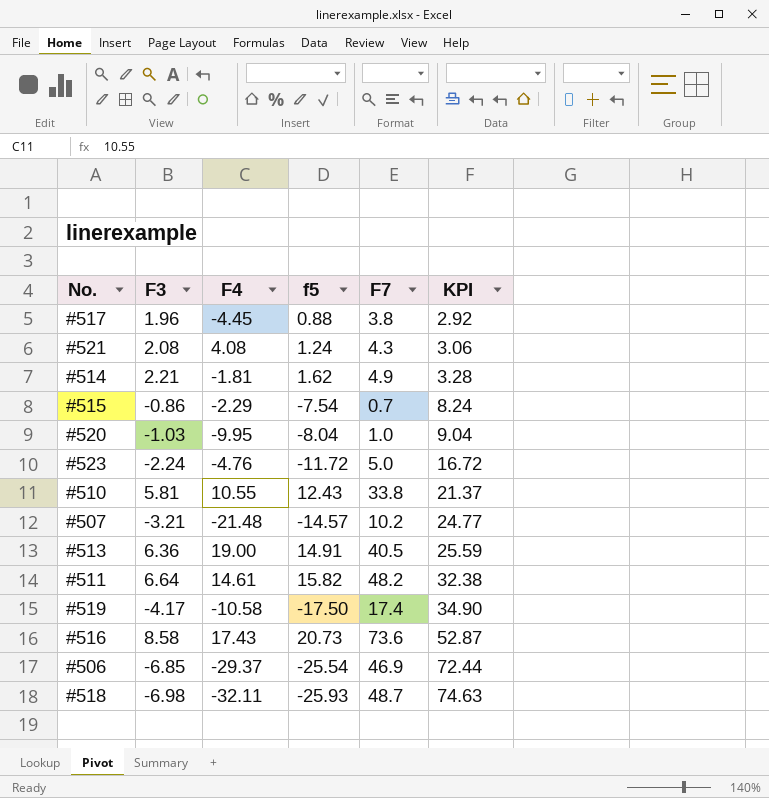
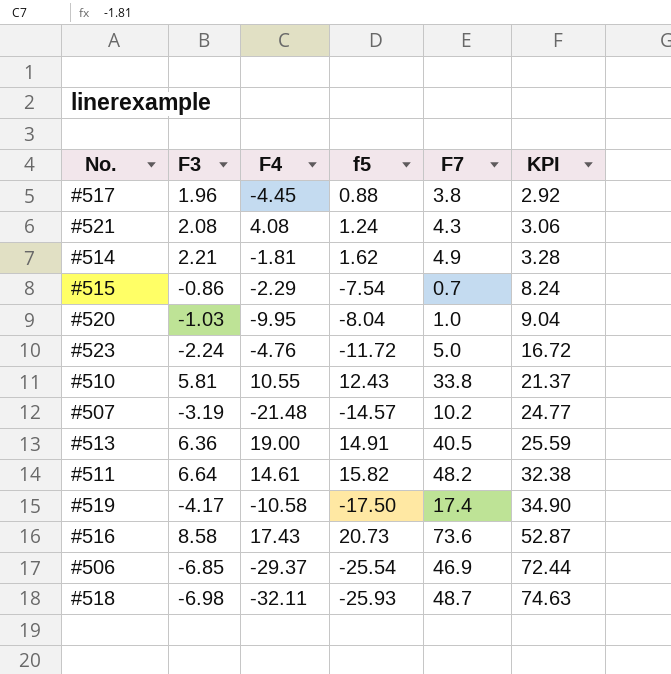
#507 | F3: -3.21 -> -3.19

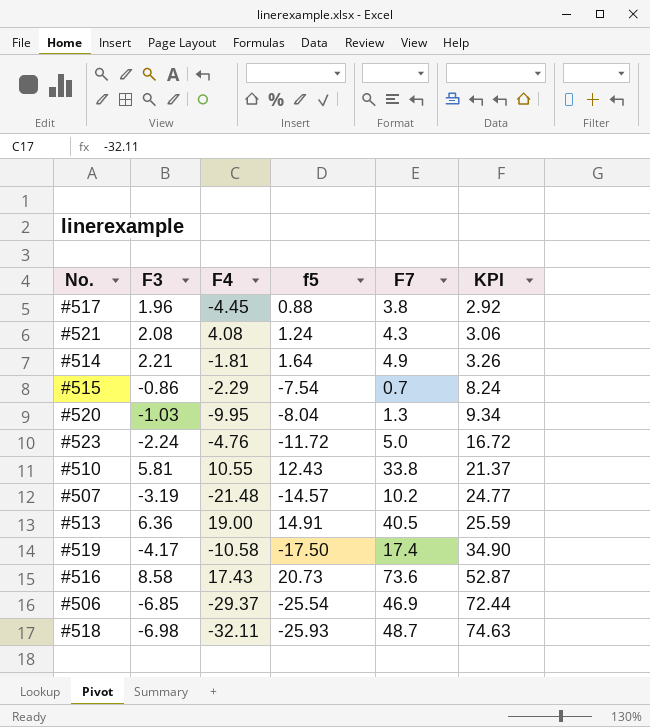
row #511: 6.64 | 14.61 | 15.82 | 48.2 | 32.38 -> none
#514 | f5: 1.62 -> 1.64
#514 | KPI: 3.28 -> 3.26
#520 | F7: 1.0 -> 1.3
#520 | KPI: 9.04 -> 9.34

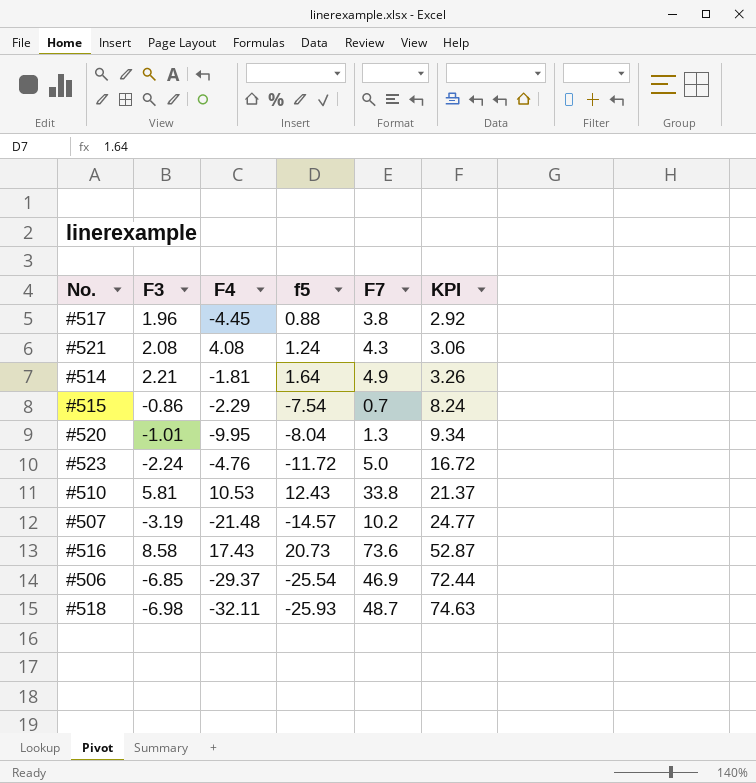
row #513: 6.36 | 19.00 | 14.91 | 40.5 | 25.59 -> none
row #519: -4.17 | -10.58 | -17.50 | 17.4 | 34.90 -> none
#520 | F3: -1.03 -> -1.01
#510 | F4: 10.55 -> 10.53

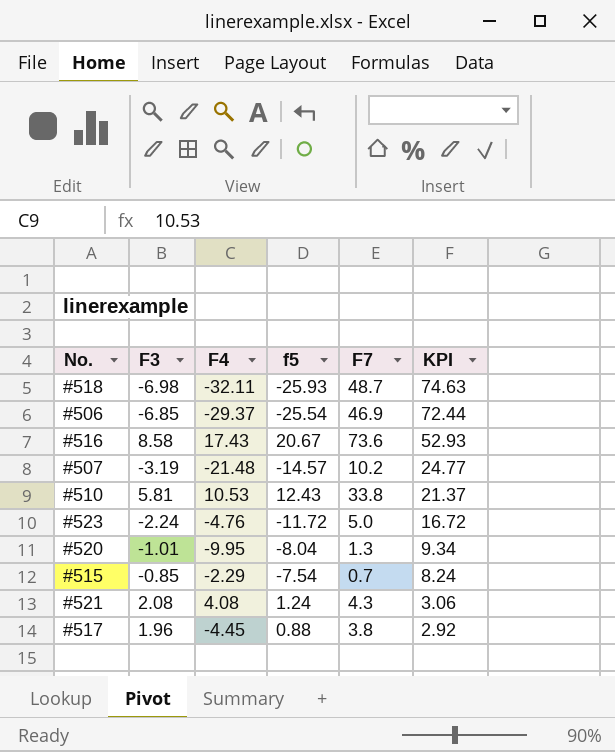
row order: KPI ascending -> KPI descending
row #514: 2.21 | -1.81 | 1.64 | 4.9 | 3.26 -> none
#516 | f5: 20.73 -> 20.67
#516 | KPI: 52.87 -> 52.93
#515 | F3: -0.86 -> -0.85

